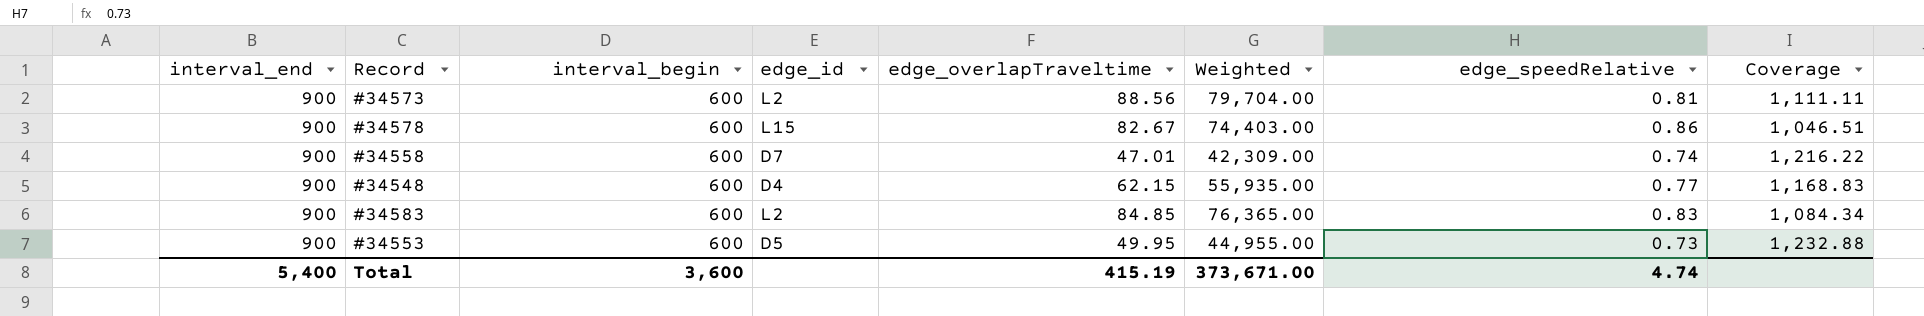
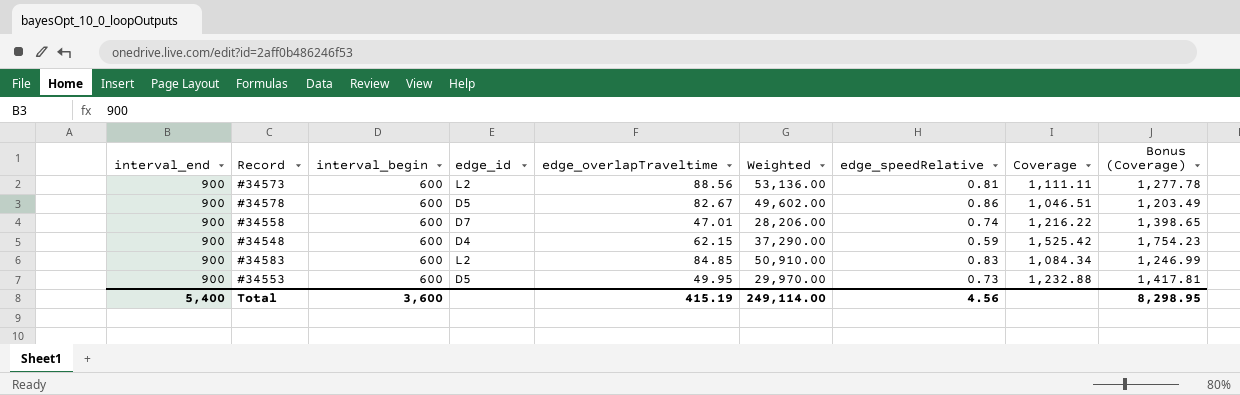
column Weighted | formula: [interval_end] * [edge_overlapTraveltime] -> [interval_begin] * [edge_overlapTraveltime]
column Bonus (Coverage) | formula: none -> [Coverage] * 1.15
#34578 | edge_id: L15 -> D5
#34548 | edge_speedRelative: 0.77 -> 0.59
#34548 | Coverage: 1,168.83 -> 1,525.42
Total | Weighted: 373,671.00 -> 249,114.00
Total | edge_speedRelative: 4.74 -> 4.56

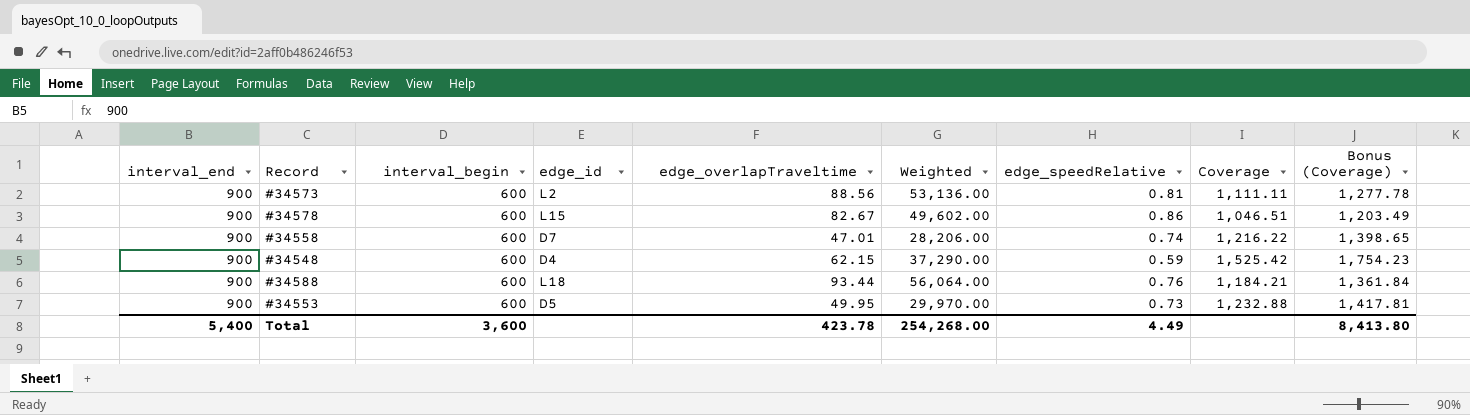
row #34583: 900 | 600 | L2 | 84.85 | 50,910.00 | 0.83 | 1,084.34 | 1,246.99 -> none
#34578 | edge_id: D5 -> L15
row #34588: none -> 900 | 600 | L18 | 93.44 | 56,064.00 | 0.76 | 1,184.21 | 1,361.84
Total | edge_overlapTraveltime: 415.19 -> 423.78
Total | Weighted: 249,114.00 -> 254,268.00
Total | edge_speedRelative: 4.56 -> 4.49
Total | Bonus (Coverage): 8,298.95 -> 8,413.80

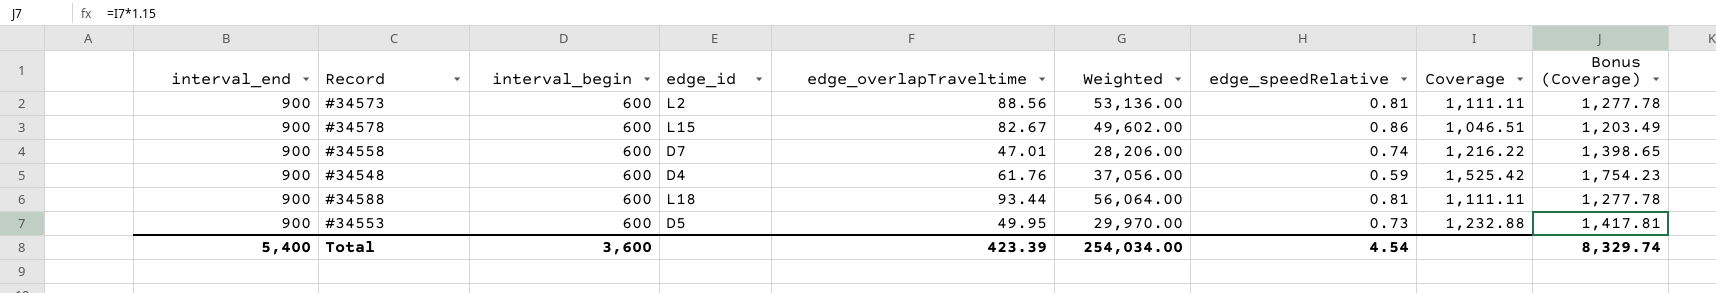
#34548 | edge_overlapTraveltime: 62.15 -> 61.76
#34548 | Weighted: 37,290.00 -> 37,056.00
#34588 | edge_speedRelative: 0.76 -> 0.81
#34588 | Coverage: 1,184.21 -> 1,111.11
#34588 | Bonus (Coverage): 1,361.84 -> 1,277.78
Total | edge_overlapTraveltime: 423.78 -> 423.39
Total | Weighted: 254,268.00 -> 254,034.00
Total | edge_speedRelative: 4.49 -> 4.54
Total | Bonus (Coverage): 8,413.80 -> 8,329.74

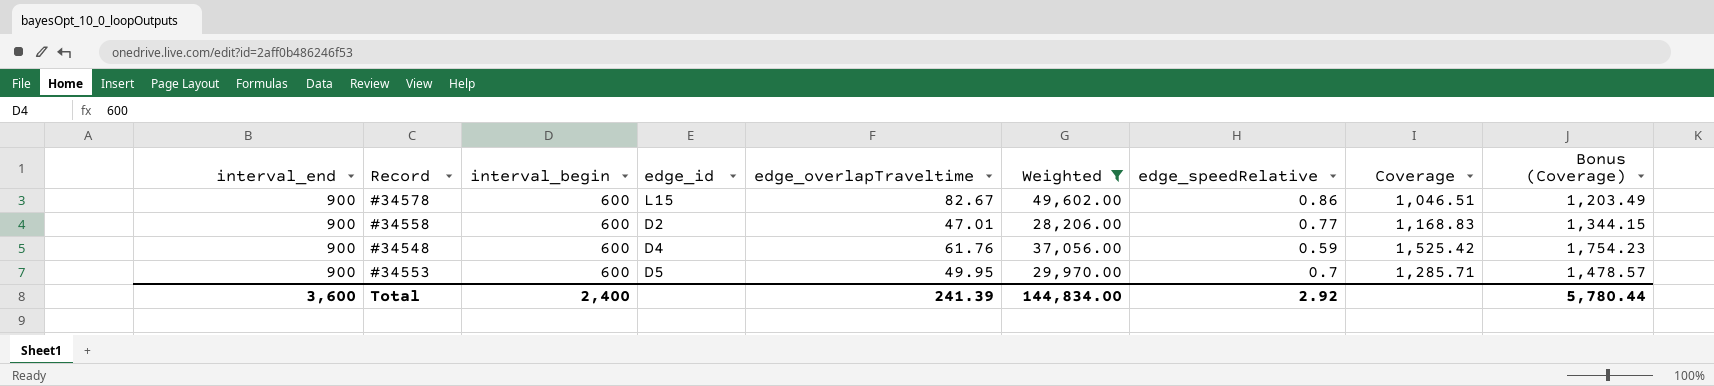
filter: none -> Weighted <= 49,602.00
#34558 | edge_id: D7 -> D2
#34558 | edge_speedRelative: 0.74 -> 0.77
#34558 | Coverage: 1,216.22 -> 1,168.83
#34558 | Bonus (Coverage): 1,398.65 -> 1,344.15
#34553 | edge_speedRelative: 0.73 -> 0.7
#34553 | Coverage: 1,232.88 -> 1,285.71
#34553 | Bonus (Coverage): 1,417.81 -> 1,478.57
Total | interval_end: 5,400 -> 3,600
Total | interval_begin: 3,600 -> 2,400
Total | edge_overlapTraveltime: 423.39 -> 241.39
Total | Weighted: 254,034.00 -> 144,834.00
Total | edge_speedRelative: 4.54 -> 2.92
Total | Bonus (Coverage): 8,329.74 -> 5,780.44

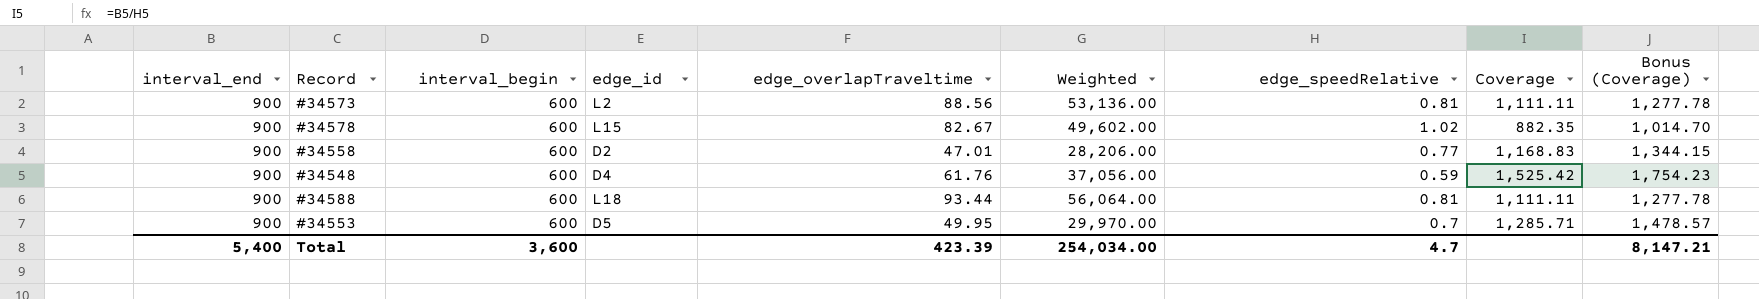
filter: Weighted <= 49,602.00 -> none
#34578 | edge_speedRelative: 0.86 -> 1.02
#34578 | Coverage: 1,046.51 -> 882.35
#34578 | Bonus (Coverage): 1,203.49 -> 1,014.70
Total | interval_end: 3,600 -> 5,400
Total | interval_begin: 2,400 -> 3,600
Total | edge_overlapTraveltime: 241.39 -> 423.39
Total | Weighted: 144,834.00 -> 254,034.00
Total | edge_speedRelative: 2.92 -> 4.7
Total | Bonus (Coverage): 5,780.44 -> 8,147.21

